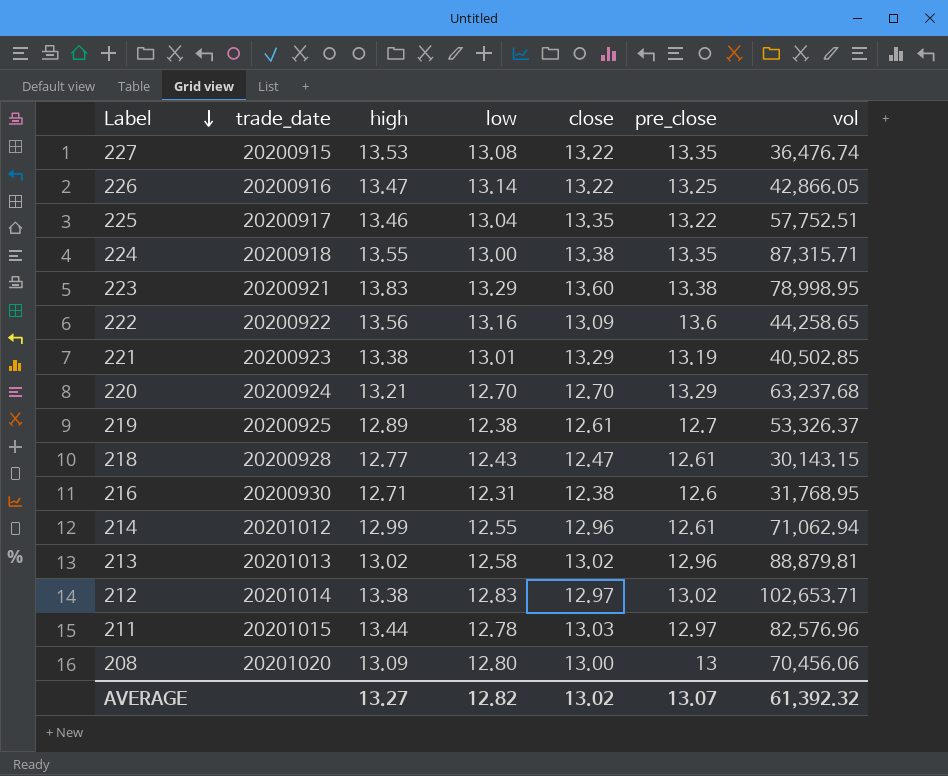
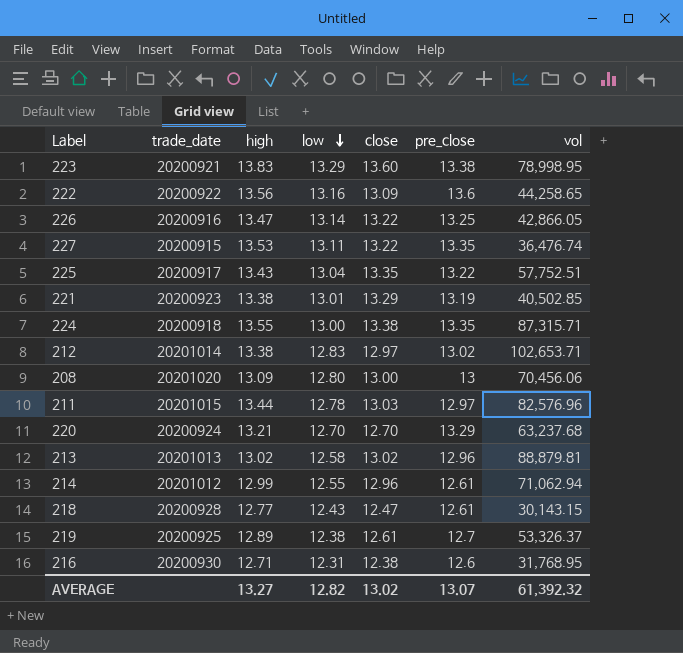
row order: Label descending -> low descending
227 | low: 13.08 -> 13.11
225 | high: 13.46 -> 13.43

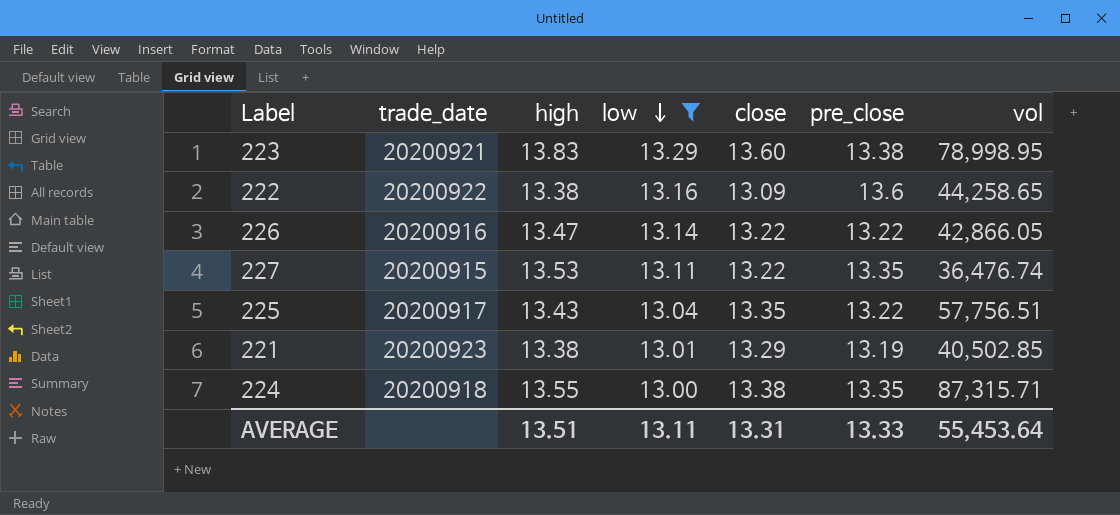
filter: none -> low >= 13.00
222 | high: 13.56 -> 13.38
226 | pre_close: 13.25 -> 13.22
225 | vol: 57,752.51 -> 57,756.51
AVERAGE | high: 13.27 -> 13.51
AVERAGE | low: 12.82 -> 13.11
AVERAGE | close: 13.02 -> 13.31
AVERAGE | pre_close: 13.07 -> 13.33
AVERAGE | vol: 61,392.32 -> 55,453.64

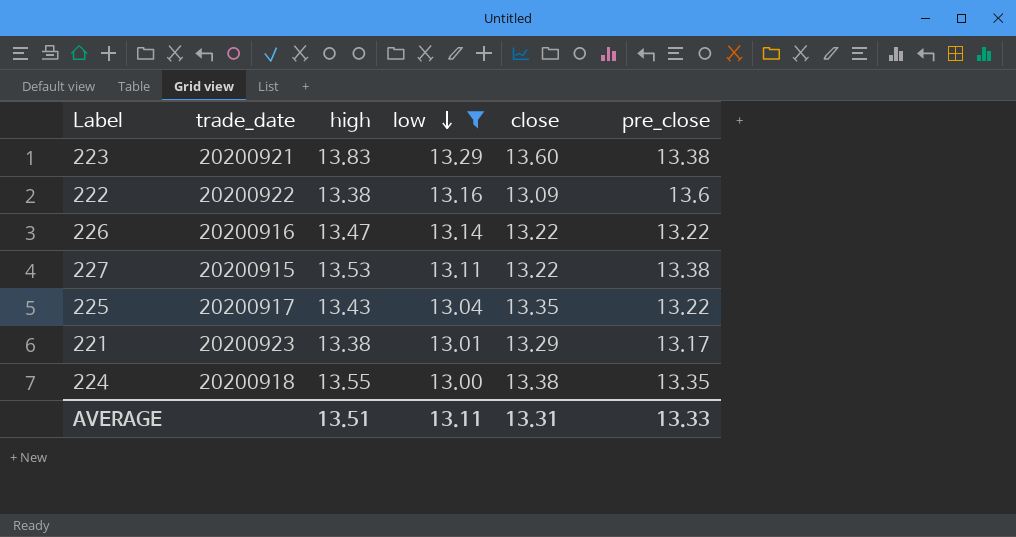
column vol | position: 7 -> none
227 | pre_close: 13.35 -> 13.38
221 | pre_close: 13.19 -> 13.17

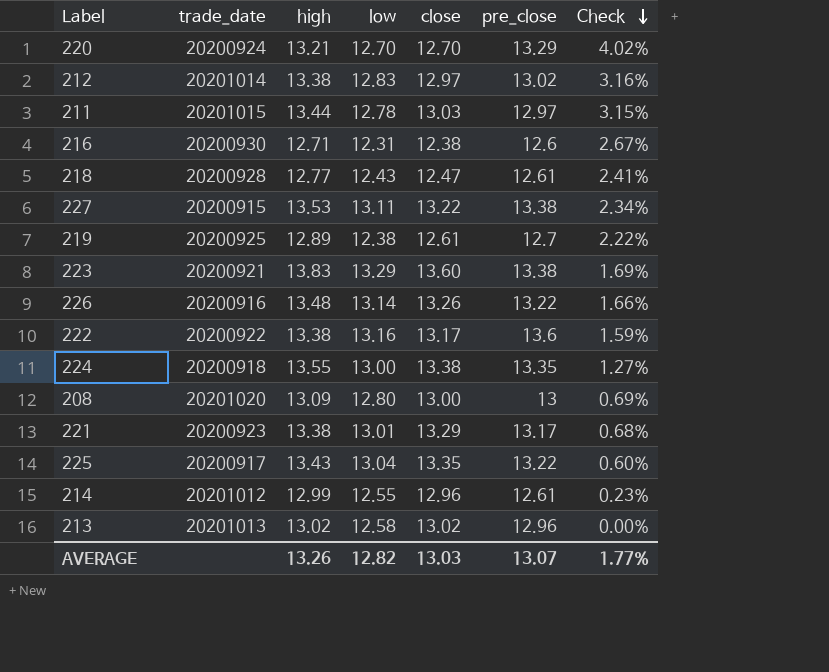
filter: low >= 13.00 -> none
row order: low descending -> Check descending
column Check | formula: none -> ([high] - [close]) / [close]
226 | high: 13.47 -> 13.48
226 | close: 13.22 -> 13.26
222 | close: 13.09 -> 13.17
AVERAGE | high: 13.51 -> 13.26
AVERAGE | low: 13.11 -> 12.82
AVERAGE | close: 13.31 -> 13.03
AVERAGE | pre_close: 13.33 -> 13.07

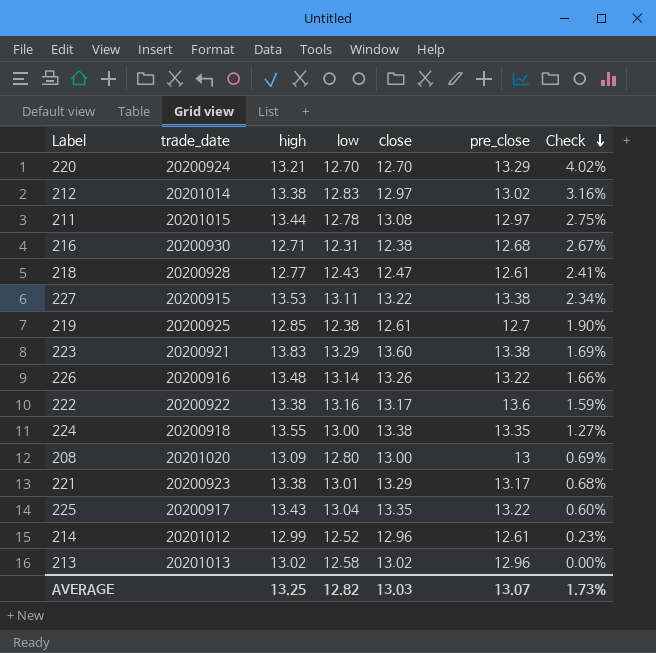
211 | close: 13.03 -> 13.08
211 | Check: 3.15% -> 2.75%
216 | pre_close: 12.6 -> 12.68
219 | high: 12.89 -> 12.85
219 | Check: 2.22% -> 1.90%
214 | low: 12.55 -> 12.52
AVERAGE | high: 13.26 -> 13.25
AVERAGE | Check: 1.77% -> 1.73%

